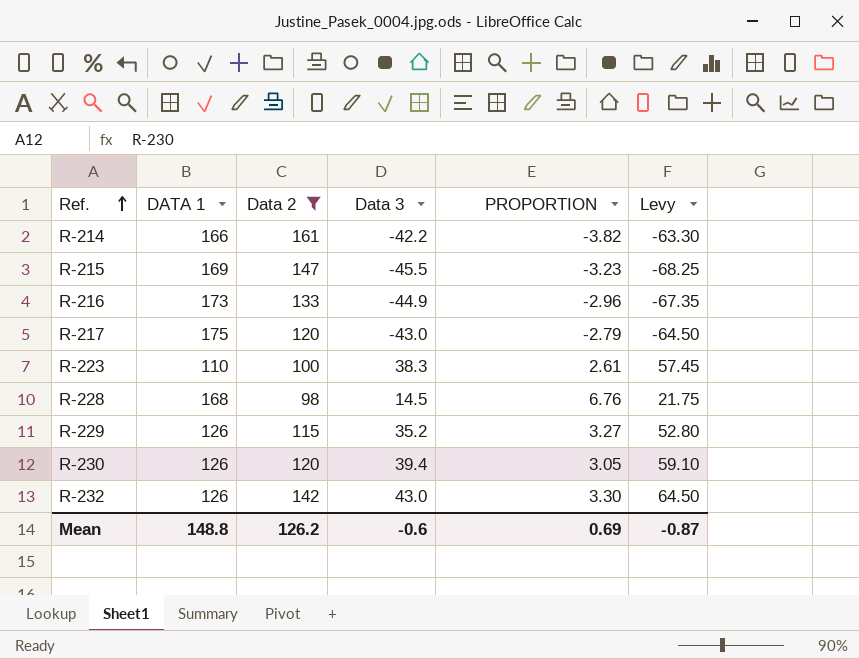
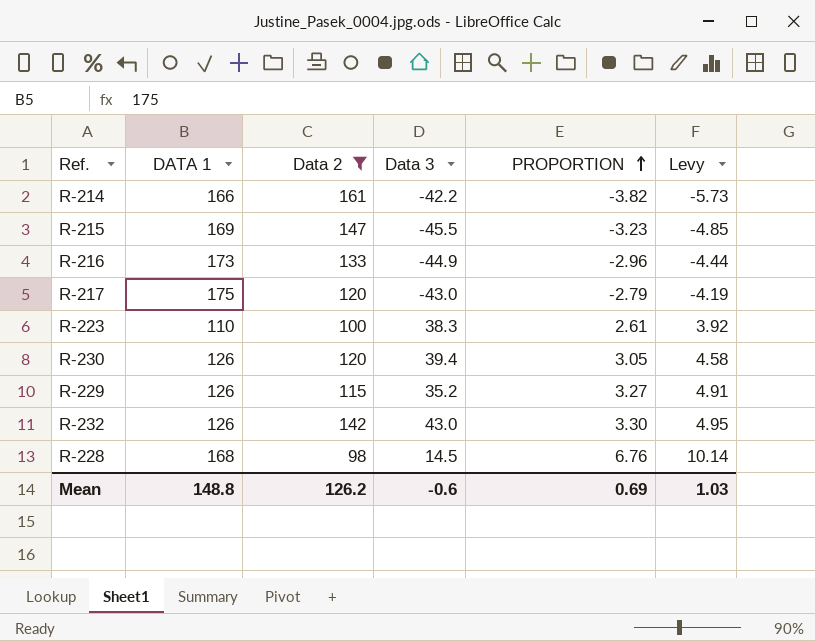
row order: Ref. ascending -> PROPORTION ascending
column Levy | formula: [Data 3] * 1.5 -> [PROPORTION] * 1.5
Mean | Levy: -0.87 -> 1.03

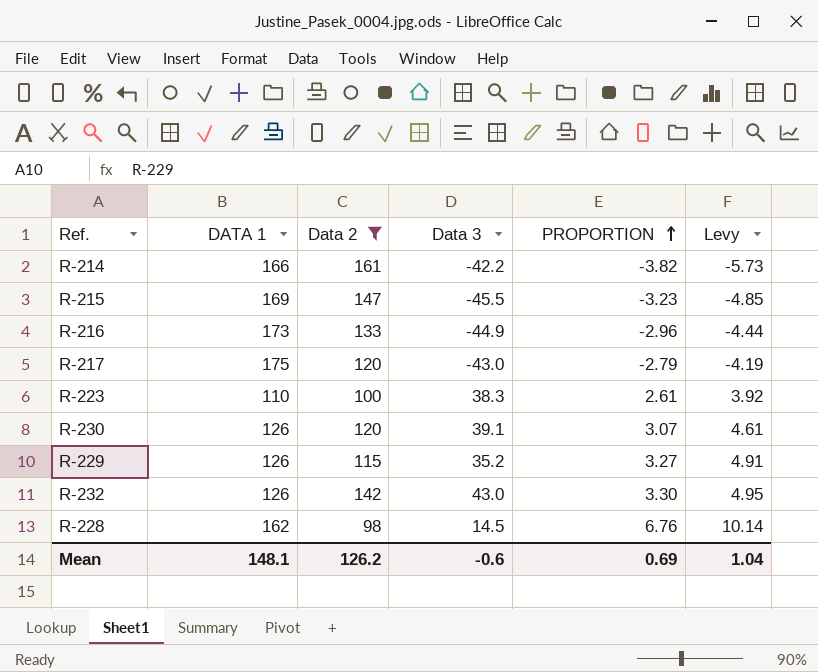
R-230 | Data 3: 39.4 -> 39.1
R-230 | PROPORTION: 3.05 -> 3.07
R-230 | Levy: 4.58 -> 4.61
R-228 | DATA 1: 168 -> 162
Mean | DATA 1: 148.8 -> 148.1
Mean | Levy: 1.03 -> 1.04

